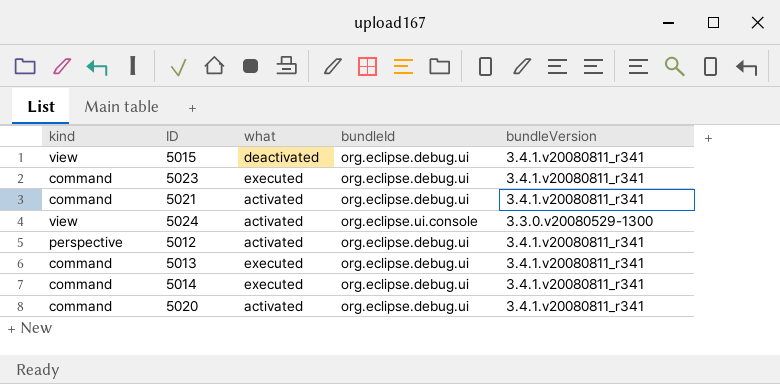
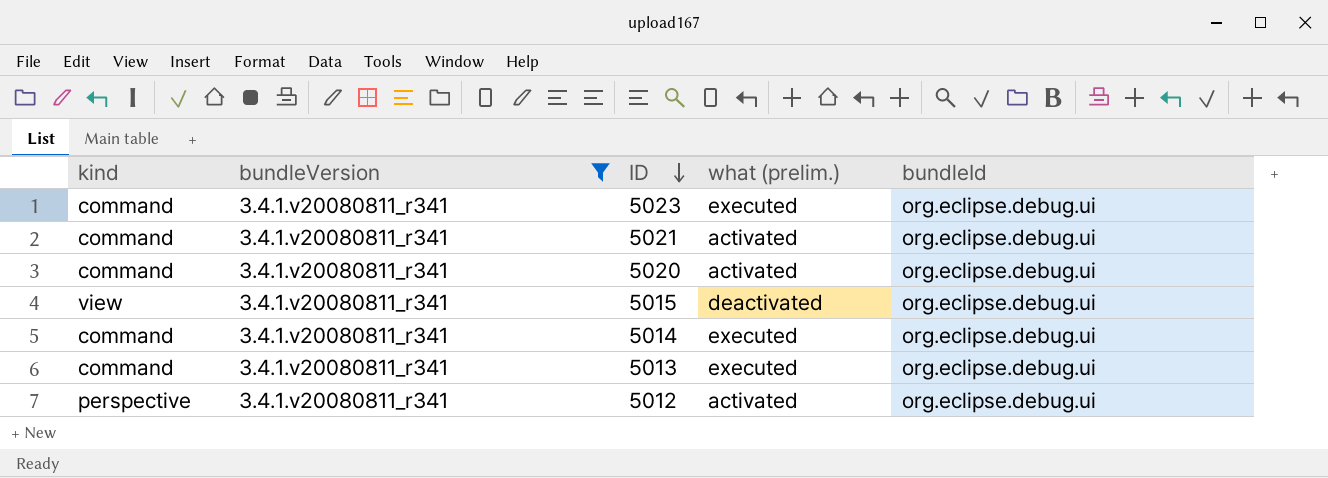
filter: none -> bundleVersion = 3.4.1.v20080811_r341
row order: none -> ID descending
column bundleVersion | position: 5 -> 2
column name: what -> what (prelim.)

